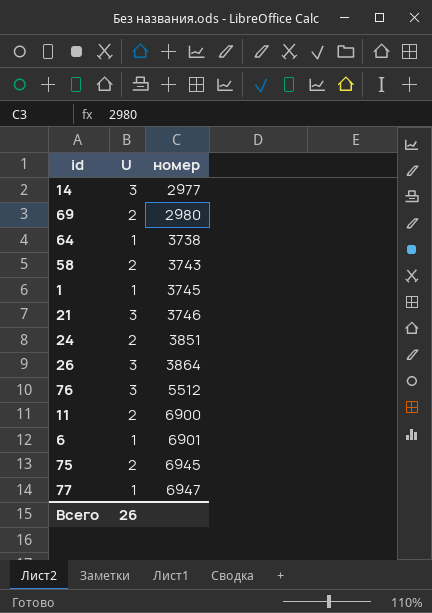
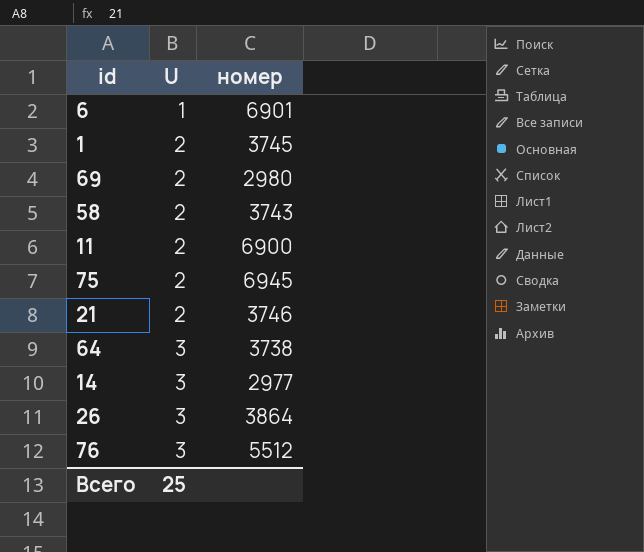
row order: номер ascending -> U ascending
row 24: 2 | 3851 -> none
row 77: 1 | 6947 -> none
1 | U: 1 -> 2
21 | U: 3 -> 2
64 | U: 1 -> 3
Всего | U: 26 -> 25

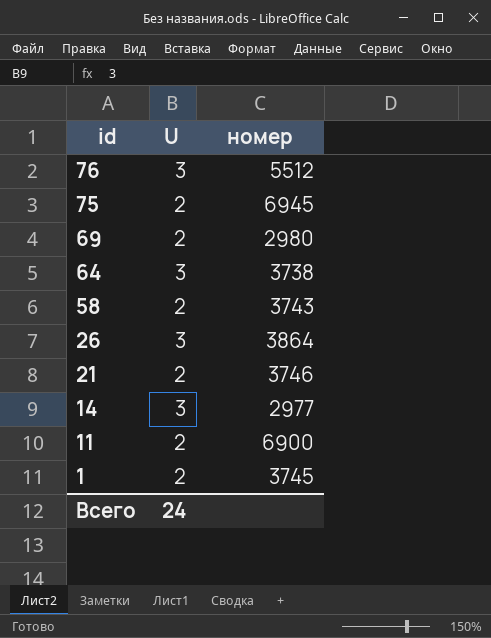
row order: U ascending -> id descending
row 6: 1 | 6901 -> none
Всего | U: 25 -> 24

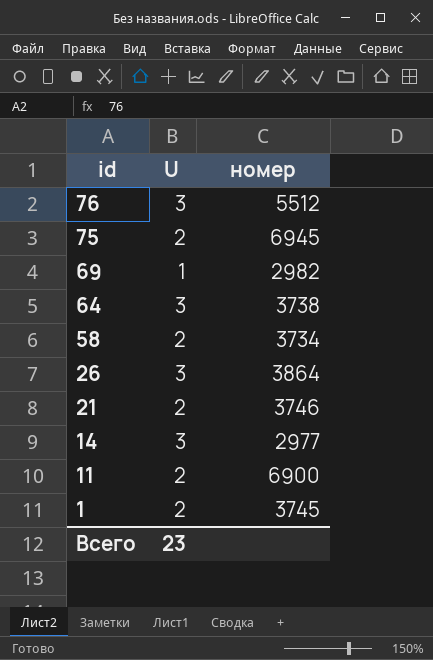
69 | U: 2 -> 1
69 | номер: 2980 -> 2982
58 | номер: 3743 -> 3734
Всего | U: 24 -> 23

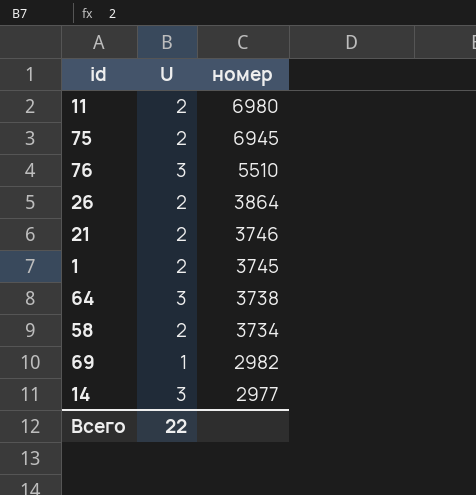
row order: id descending -> номер descending
11 | номер: 6900 -> 6980
76 | номер: 5512 -> 5510
26 | U: 3 -> 2
Всего | U: 23 -> 22

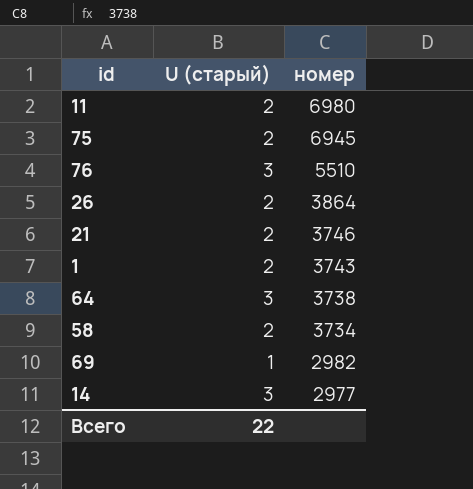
column name: U -> U (старый)
1 | номер: 3745 -> 3743

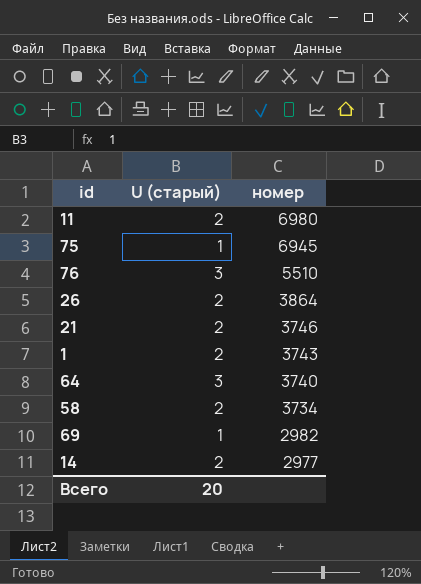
75 | U (старый): 2 -> 1
64 | номер: 3738 -> 3740
14 | U (старый): 3 -> 2
Всего | U (старый): 22 -> 20

